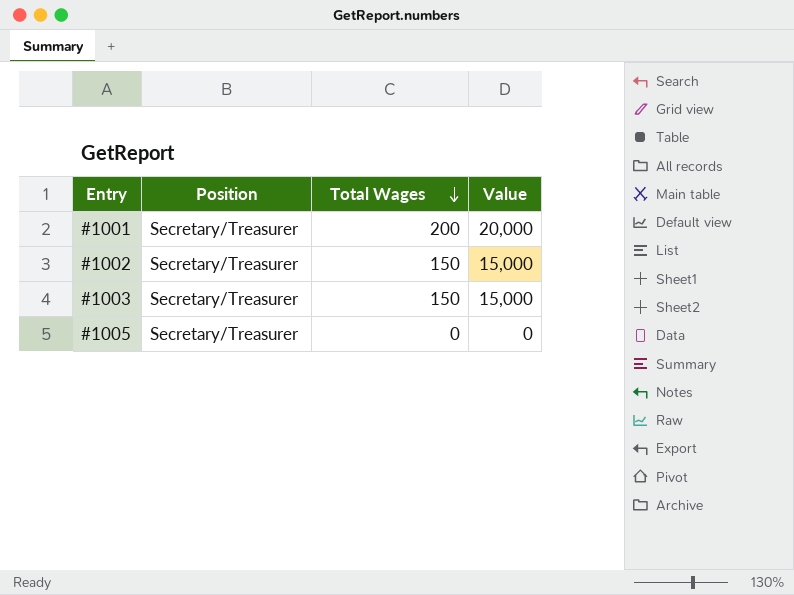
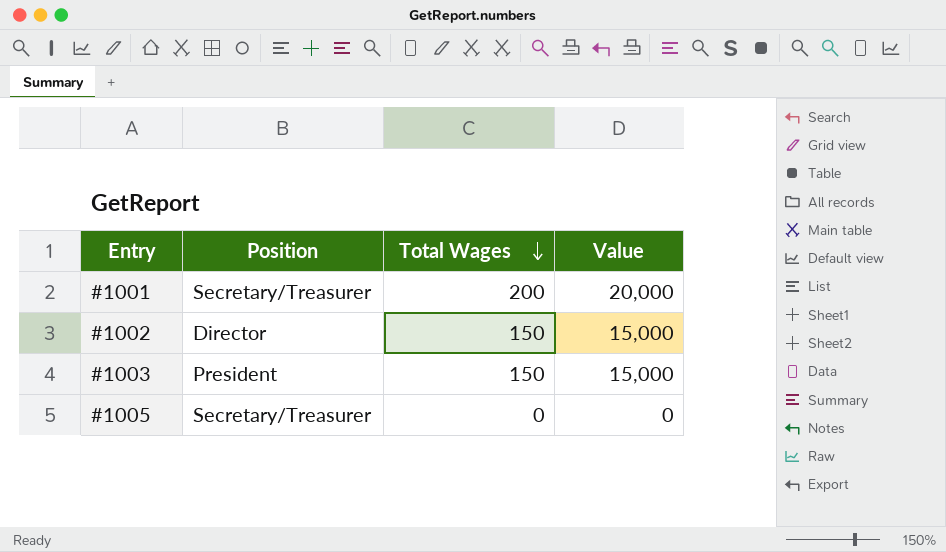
#1002 | Position: Secretary/Treasurer -> Director
#1003 | Position: Secretary/Treasurer -> President

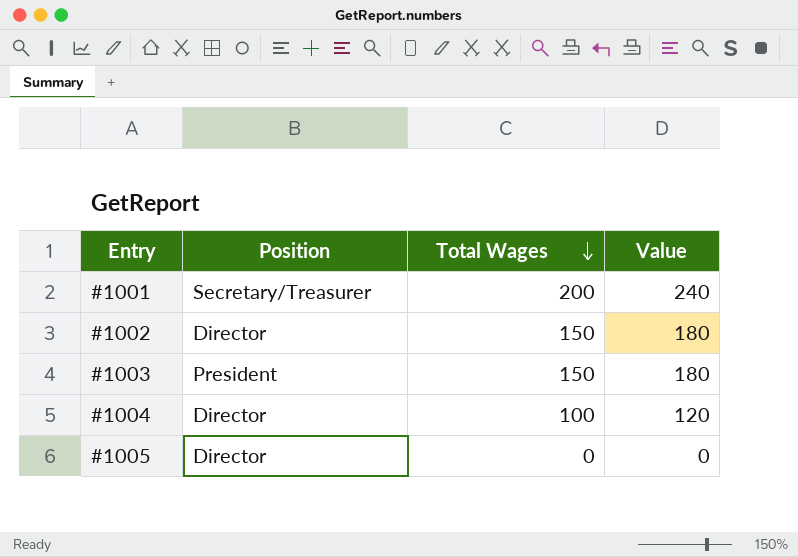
column Value | formula: [Total Wages] * 100 -> [Total Wages] * 1.2
row #1004: none -> Director | 100 | 120
#1005 | Position: Secretary/Treasurer -> Director

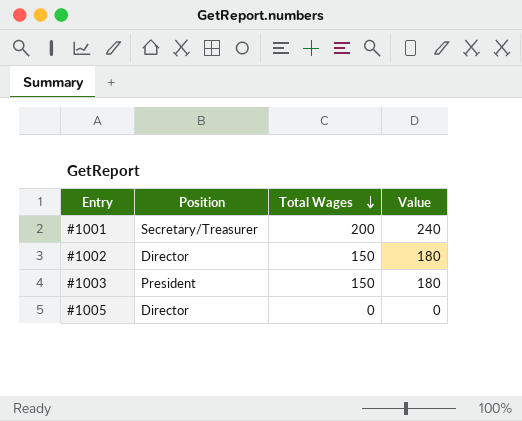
row #1004: Director | 100 | 120 -> none

